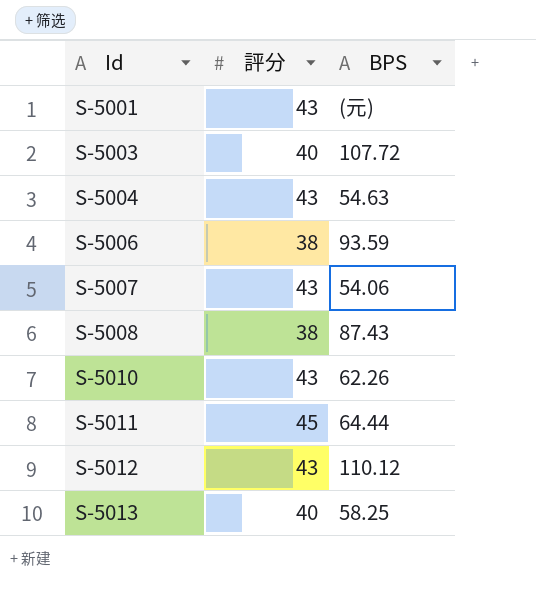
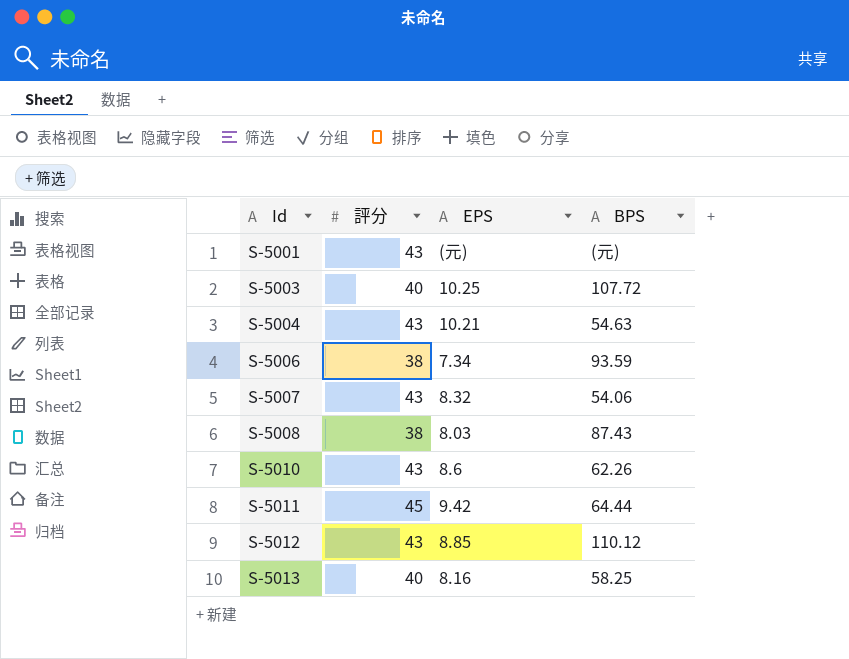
column EPS | position: none -> 3

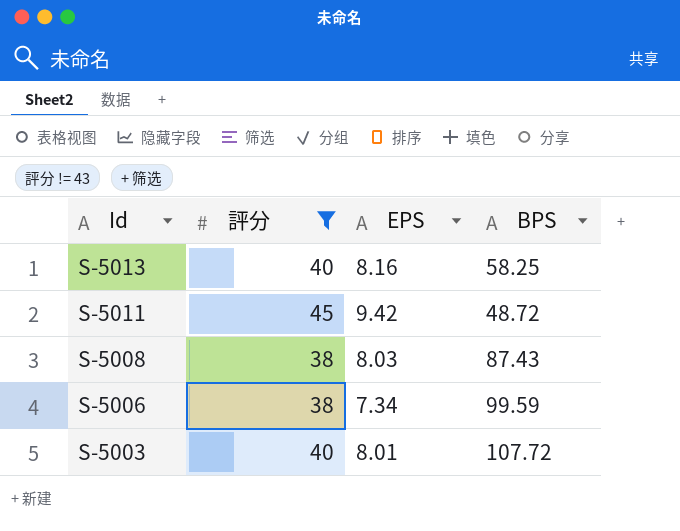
filter: none -> 評分 != 43
row order: Id ascending -> Id descending
S-5011 | BPS: 64.44 -> 48.72
S-5006 | BPS: 93.59 -> 99.59
S-5003 | EPS: 10.25 -> 8.01

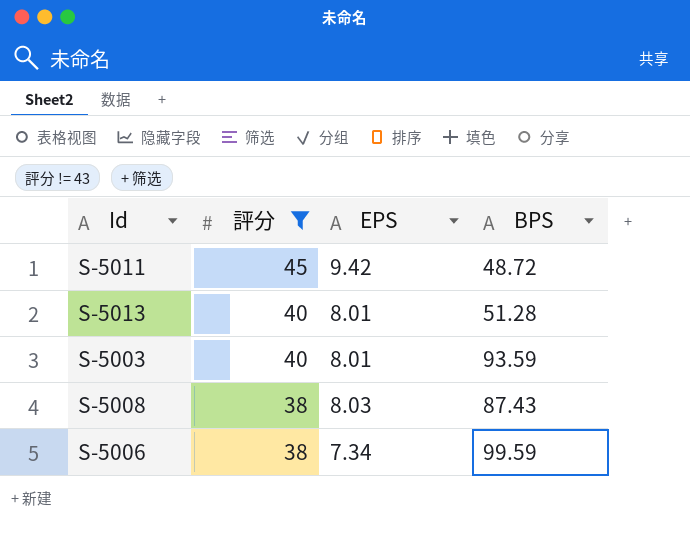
row order: Id descending -> 評分 descending
S-5013 | EPS: 8.16 -> 8.01
S-5013 | BPS: 58.25 -> 51.28
S-5003 | BPS: 107.72 -> 93.59

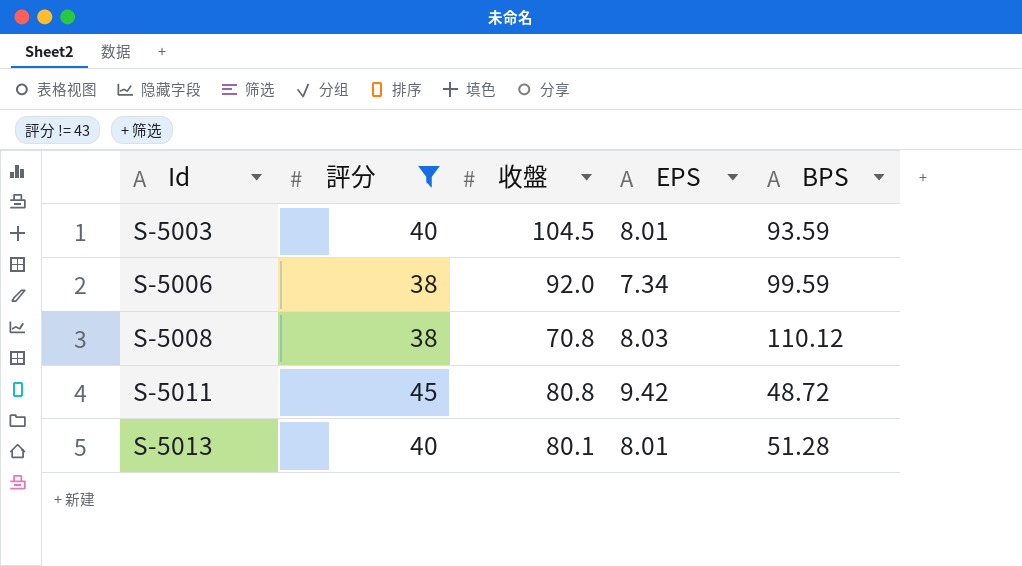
row order: 評分 descending -> Id ascending
column 收盤 | position: none -> 3
S-5008 | BPS: 87.43 -> 110.12

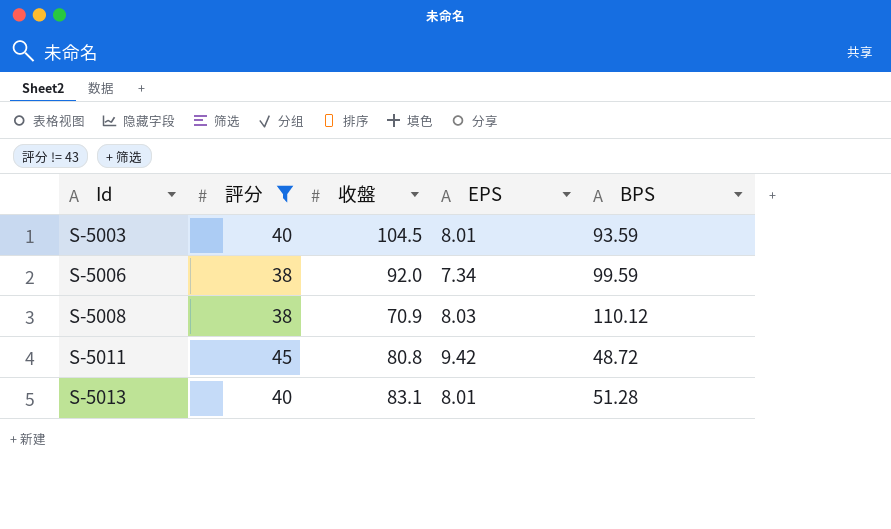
S-5008 | 收盤: 70.8 -> 70.9
S-5013 | 收盤: 80.1 -> 83.1

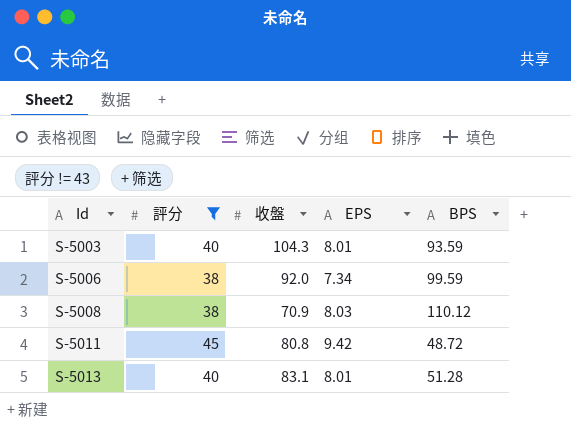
S-5003 | 收盤: 104.5 -> 104.3

